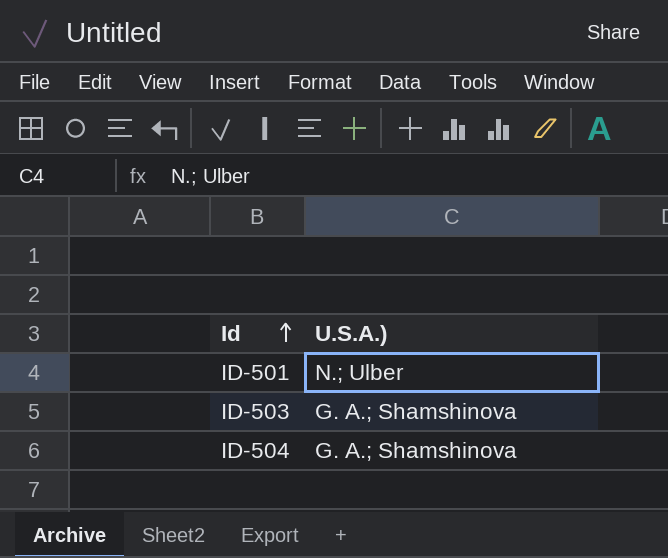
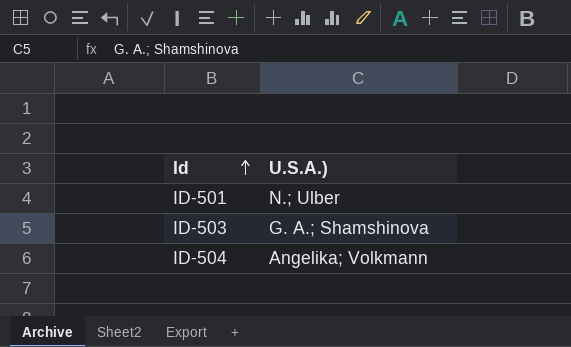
ID-504 | U.S.A.): G. A.; Shamshinova -> Angelika; Volkmann

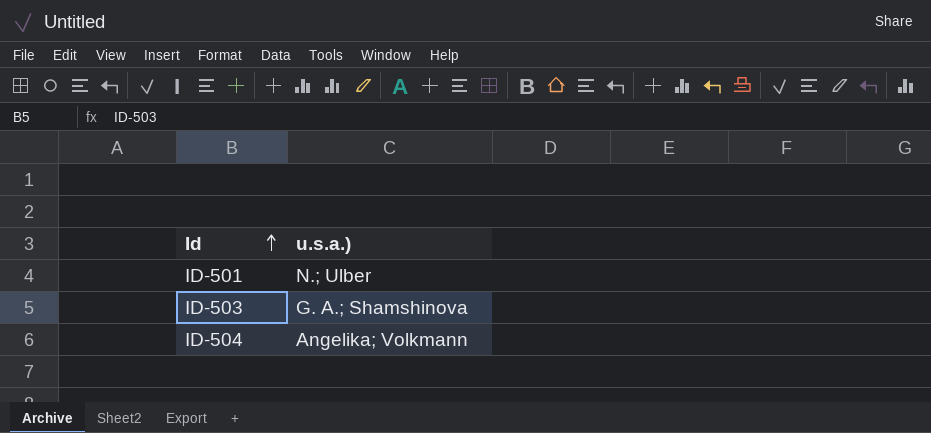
column name: U.S.A.) -> u.s.a.)

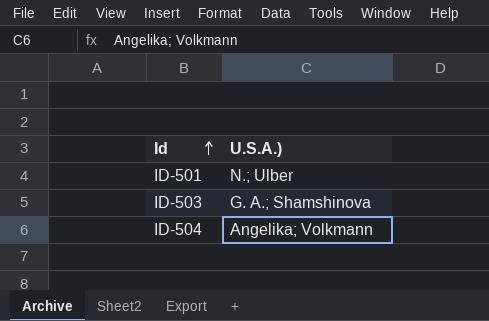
column name: u.s.a.) -> U.S.A.)

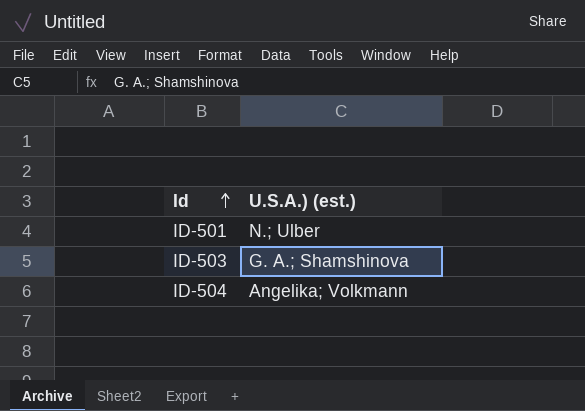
column name: U.S.A.) -> U.S.A.) (est.)

